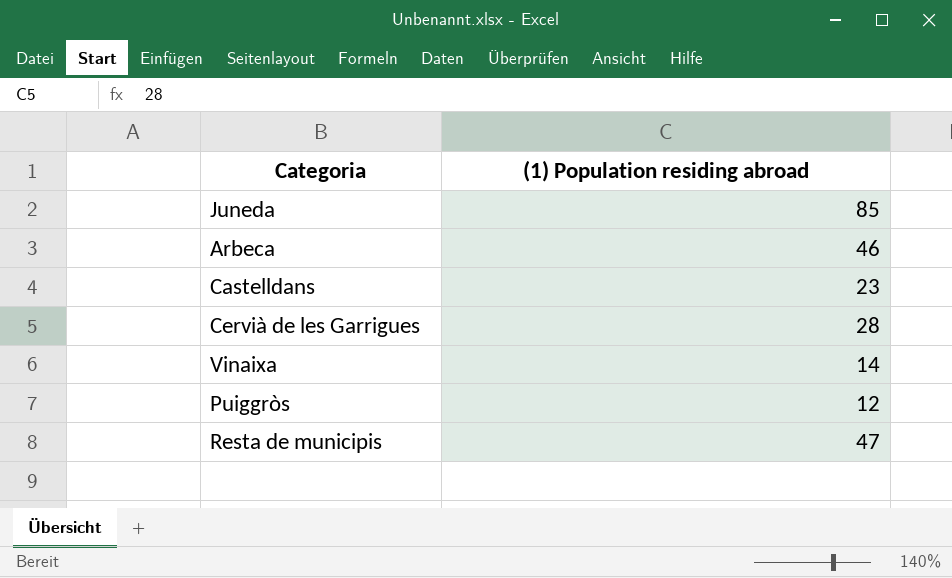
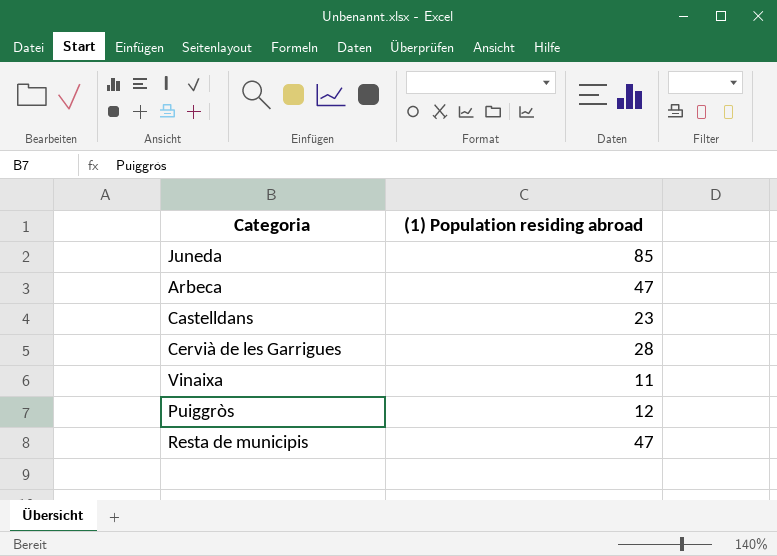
Arbeca | (1) Population residing abroad: 46 -> 47
Vinaixa | (1) Population residing abroad: 14 -> 11

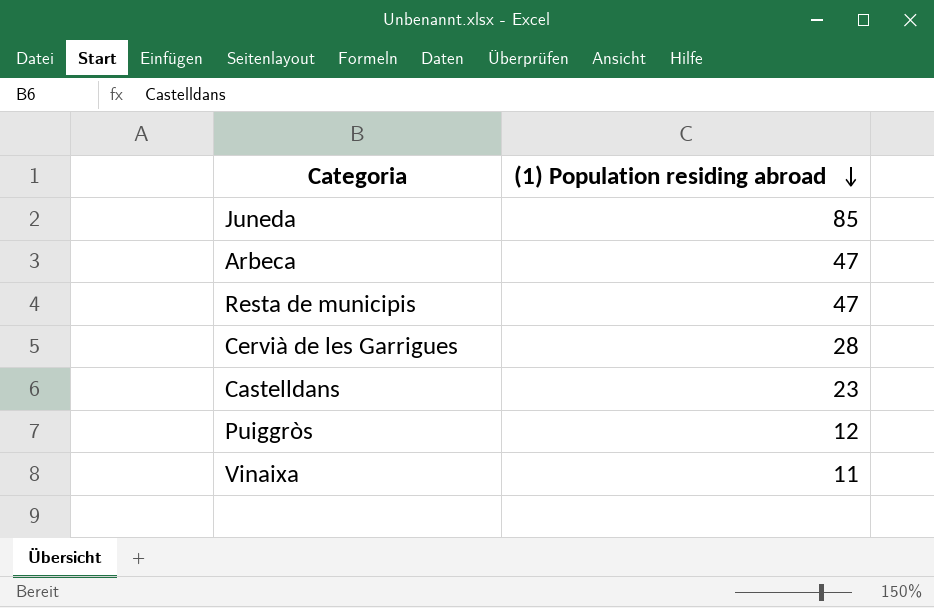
row order: none -> (1) Population residing abroad descending

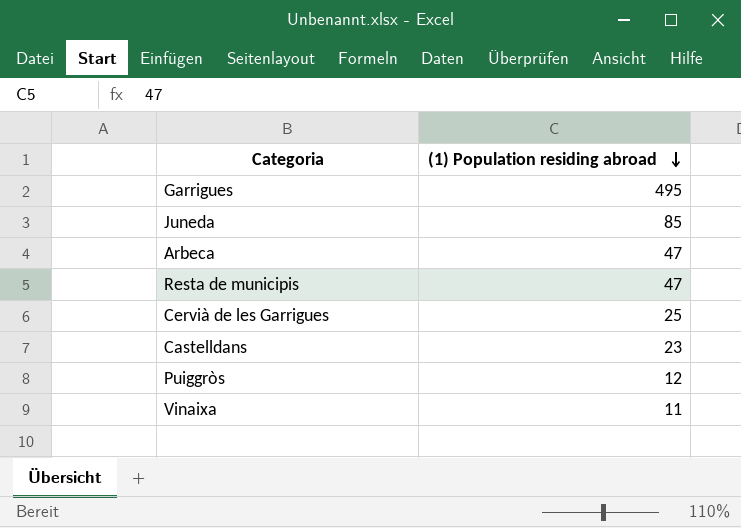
row Garrigues: none -> 495
Cervià de les Garrigues | (1) Population residing abroad: 28 -> 25

